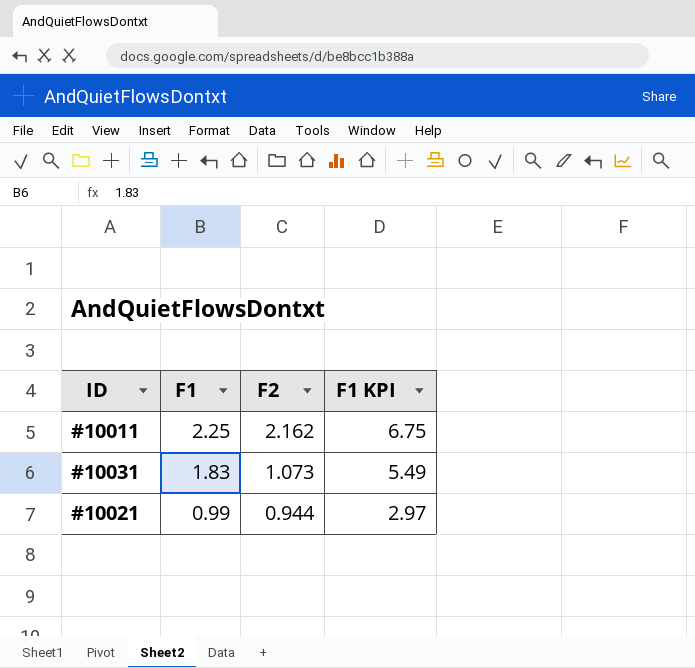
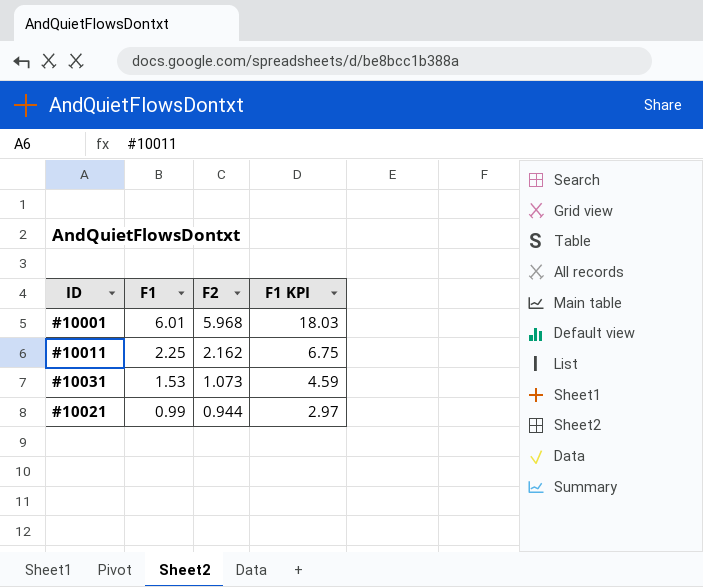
row #10001: none -> 6.01 | 5.968 | 18.03
#10031 | F1: 1.83 -> 1.53
#10031 | F1 KPI: 5.49 -> 4.59

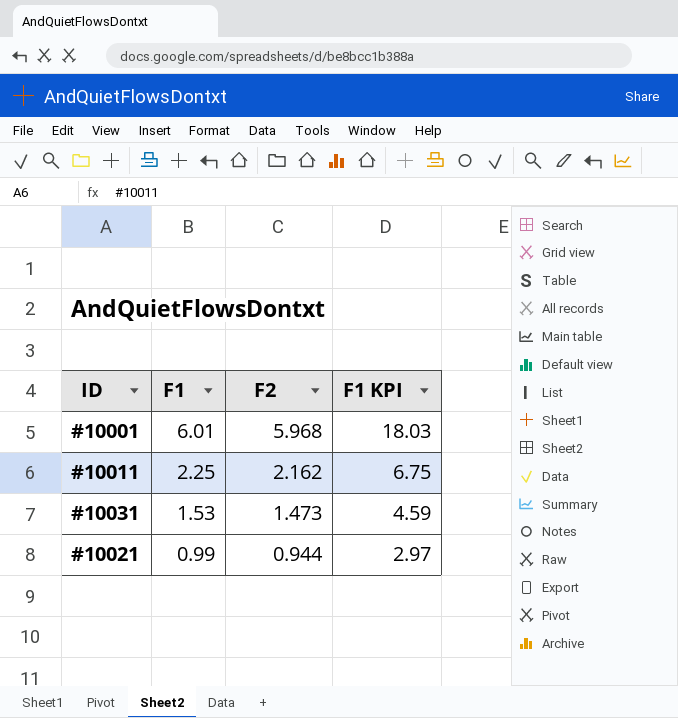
#10031 | F2: 1.073 -> 1.473

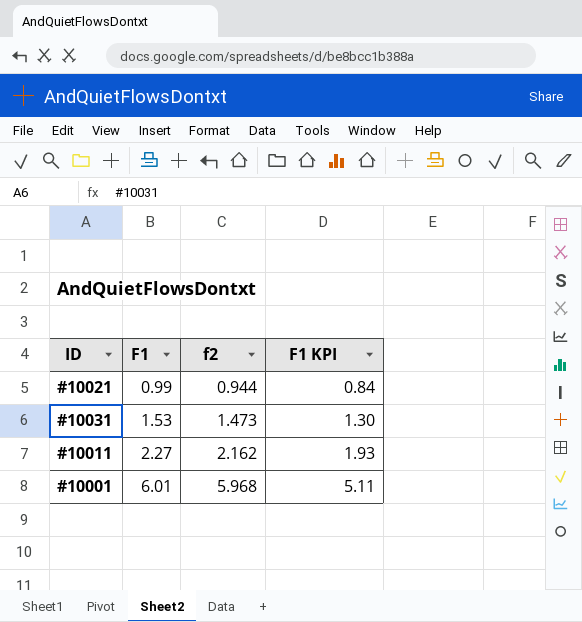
row order: F1 descending -> F1 ascending
column name: F2 -> f2
column F1 KPI | formula: [F1] * 3 -> [F1] * 0.85
#10011 | F1: 2.25 -> 2.27

